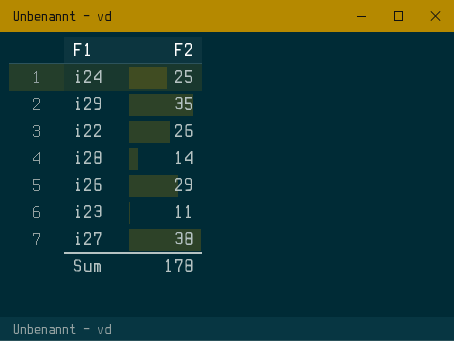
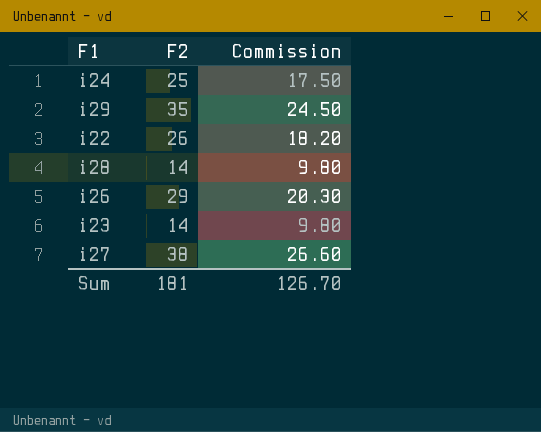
column Commission | formula: none -> [F2] * 0.7
i23 | F2: 11 -> 14
Sum | F2: 178 -> 181

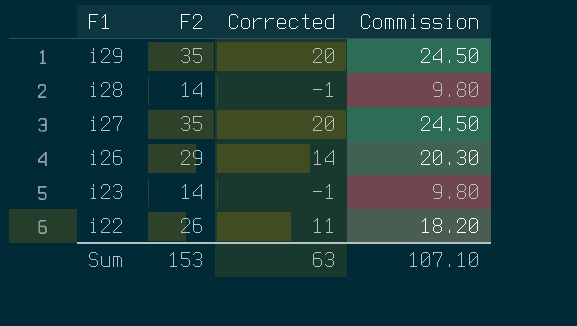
row order: none -> F1 descending
column Corrected | formula: none -> [F2] - 15
row i24: 25 | 17.50 -> none
i27 | F2: 38 -> 35
i27 | Commission: 26.60 -> 24.50
Sum | F2: 181 -> 153
Sum | Commission: 126.70 -> 107.10

